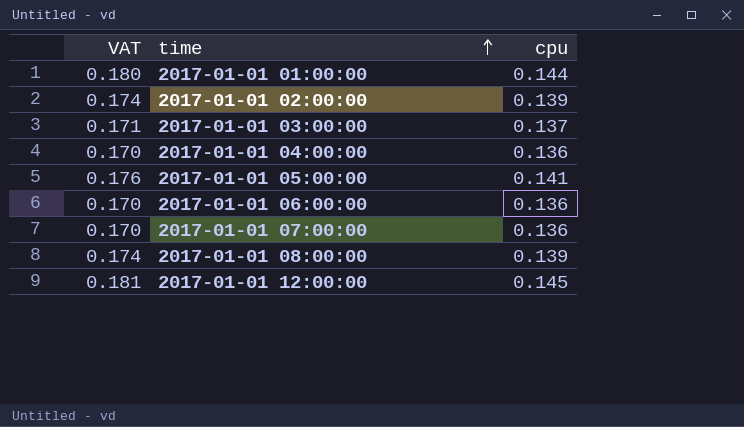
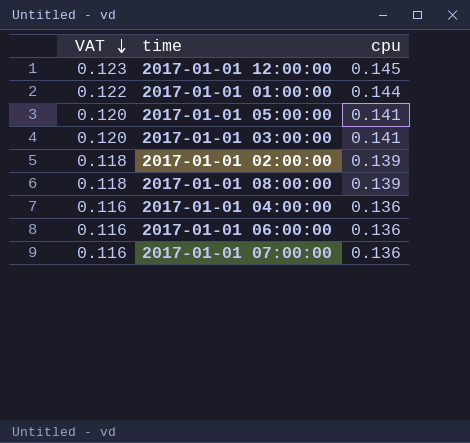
row order: time ascending -> VAT descending
column VAT | formula: [cpu] * 1.25 -> [cpu] * 0.85
2017-01-01 03:00:00 | cpu: 0.137 -> 0.141

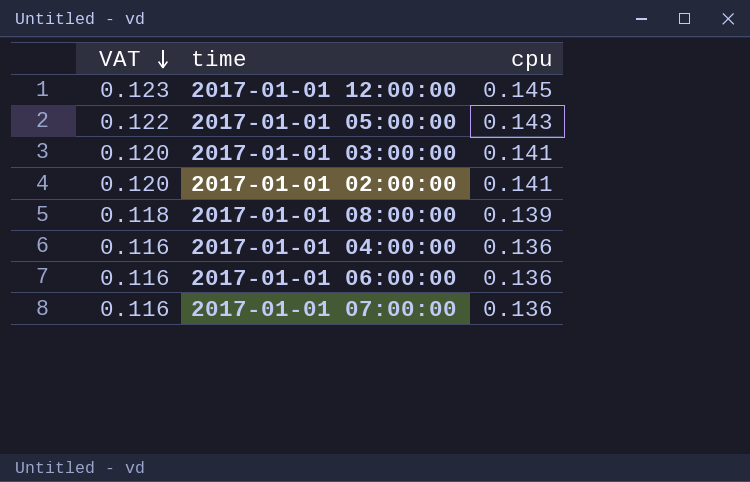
row 2017-01-01 01:00:00: 0.122 | 0.144 -> none
2017-01-01 05:00:00 | VAT: 0.120 -> 0.122
2017-01-01 05:00:00 | cpu: 0.141 -> 0.143
2017-01-01 02:00:00 | VAT: 0.118 -> 0.120
2017-01-01 02:00:00 | cpu: 0.139 -> 0.141

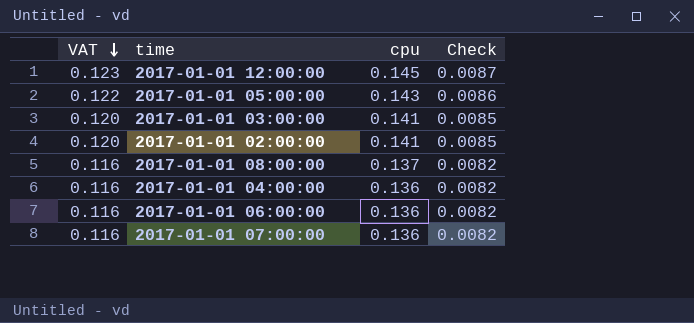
column Check | formula: none -> [cpu] * 0.06
2017-01-01 08:00:00 | VAT: 0.118 -> 0.116
2017-01-01 08:00:00 | cpu: 0.139 -> 0.137

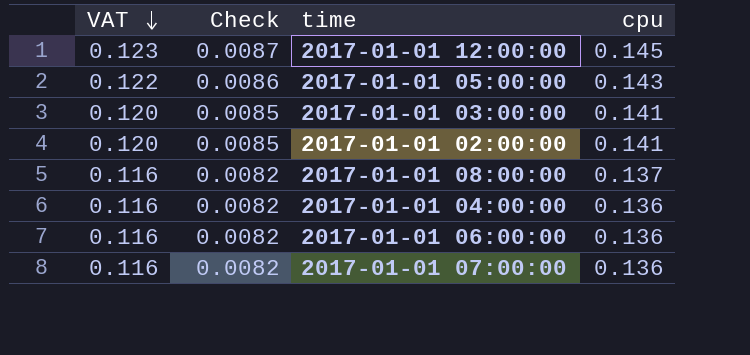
column Check | position: 4 -> 2

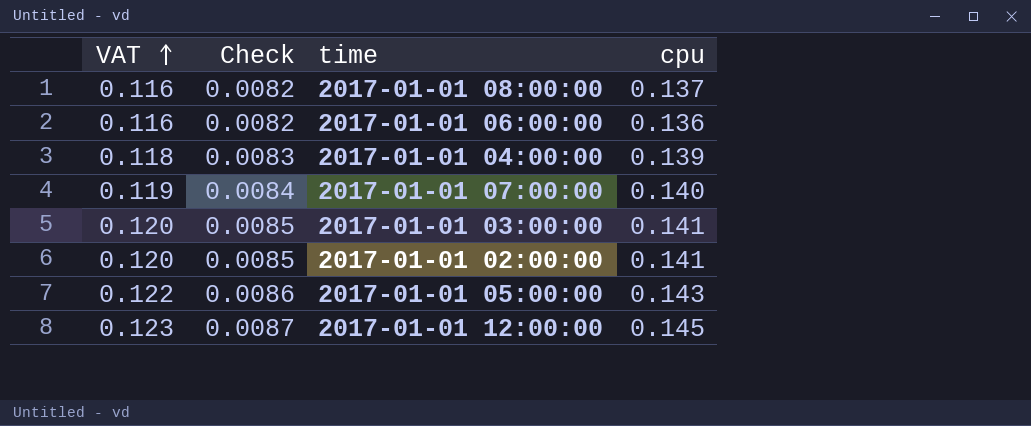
row order: VAT descending -> VAT ascending
2017-01-01 04:00:00 | VAT: 0.116 -> 0.118
2017-01-01 04:00:00 | Check: 0.0082 -> 0.0083
2017-01-01 04:00:00 | cpu: 0.136 -> 0.139
2017-01-01 07:00:00 | VAT: 0.116 -> 0.119
2017-01-01 07:00:00 | Check: 0.0082 -> 0.0084
2017-01-01 07:00:00 | cpu: 0.136 -> 0.140

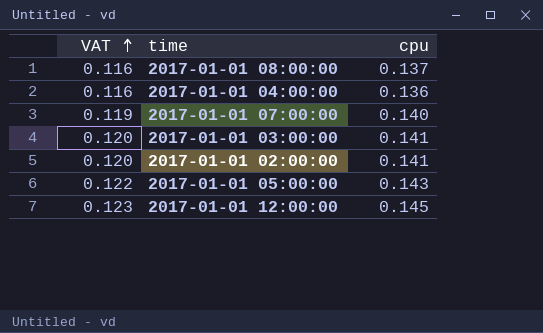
column Check | formula: [cpu] * 0.06 -> none
row 2017-01-01 06:00:00: 0.116 | 0.0082 | 0.136 -> none
2017-01-01 04:00:00 | VAT: 0.118 -> 0.116
2017-01-01 04:00:00 | cpu: 0.139 -> 0.136

